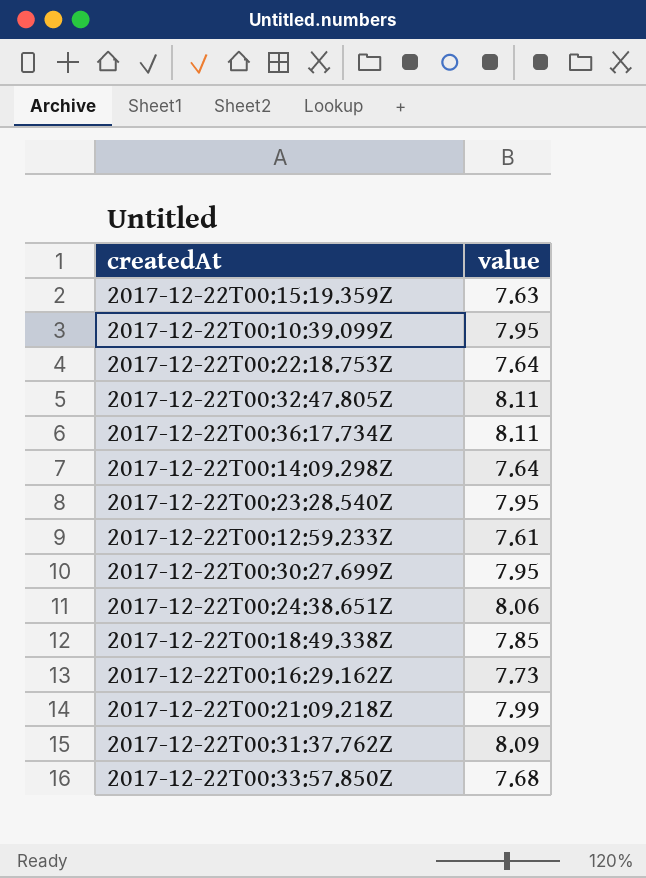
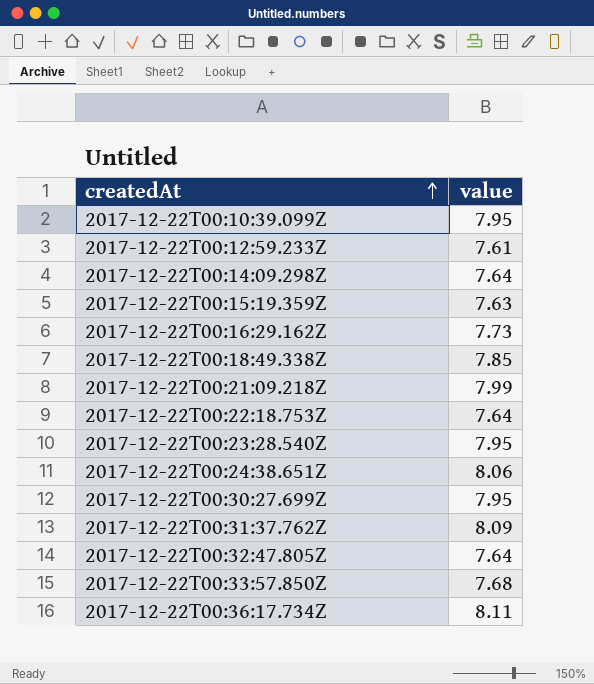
row order: none -> createdAt ascending
2017-12-22T00:32:47.805Z | value: 8.11 -> 7.64

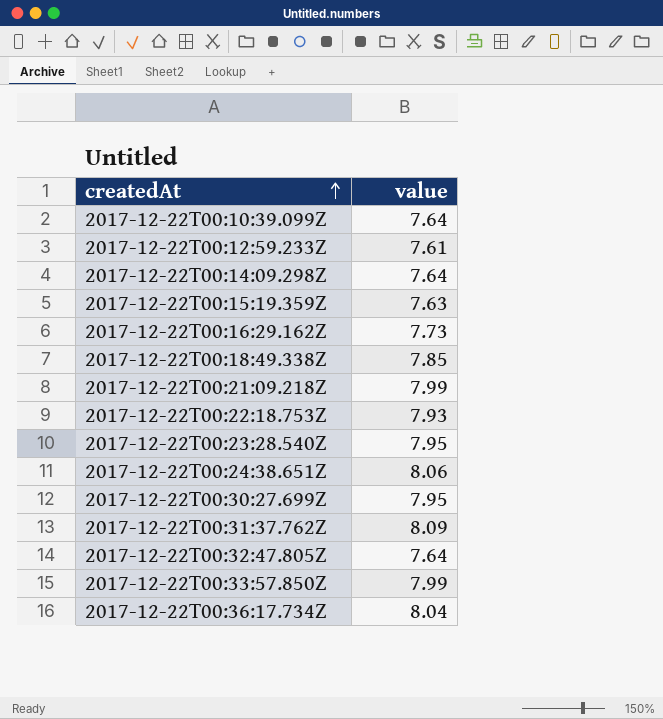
2017-12-22T00:10:39.099Z | value: 7.95 -> 7.64
2017-12-22T00:22:18.753Z | value: 7.64 -> 7.93
2017-12-22T00:33:57.850Z | value: 7.68 -> 7.99
2017-12-22T00:36:17.734Z | value: 8.11 -> 8.04

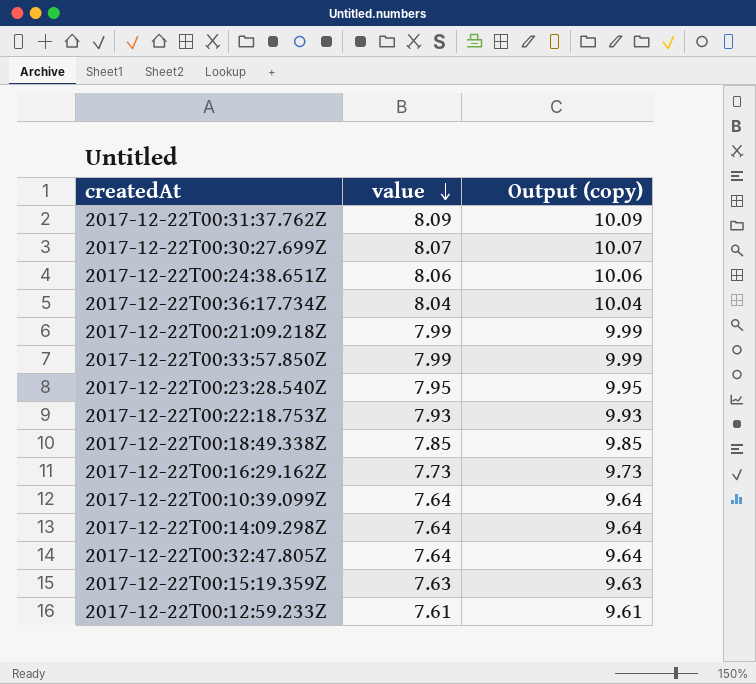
row order: createdAt ascending -> value descending
column Output (copy) | formula: none -> [value] + 2
2017-12-22T00:30:27.699Z | value: 7.95 -> 8.07

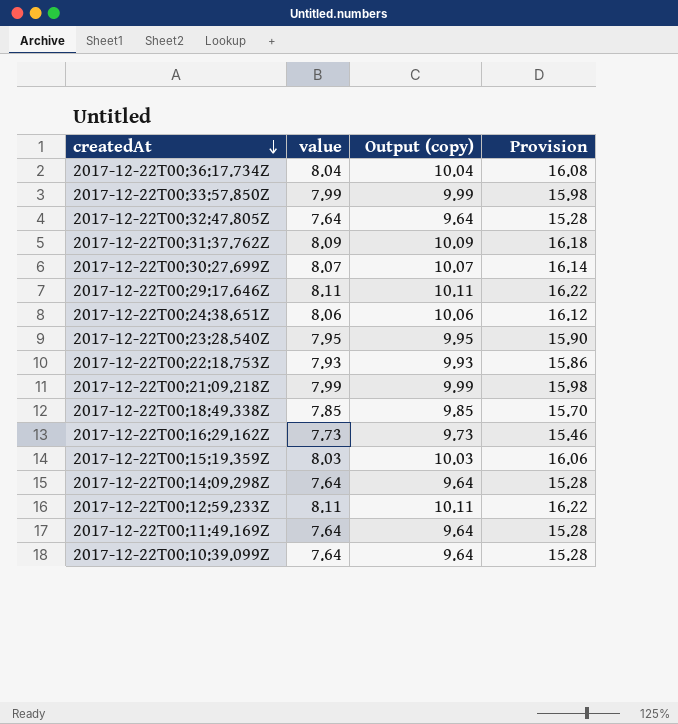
row order: value descending -> createdAt descending
column Provision | formula: none -> [value] * 2
row 2017-12-22T00:29:17.646Z: none -> 8.11 | 10.11 | 16.22
2017-12-22T00:15:19.359Z | value: 7.63 -> 8.03
2017-12-22T00:15:19.359Z | Output (copy): 9.63 -> 10.03
2017-12-22T00:12:59.233Z | value: 7.61 -> 8.11
2017-12-22T00:12:59.233Z | Output (copy): 9.61 -> 10.11
row 2017-12-22T00:11:49.169Z: none -> 7.64 | 9.64 | 15.28

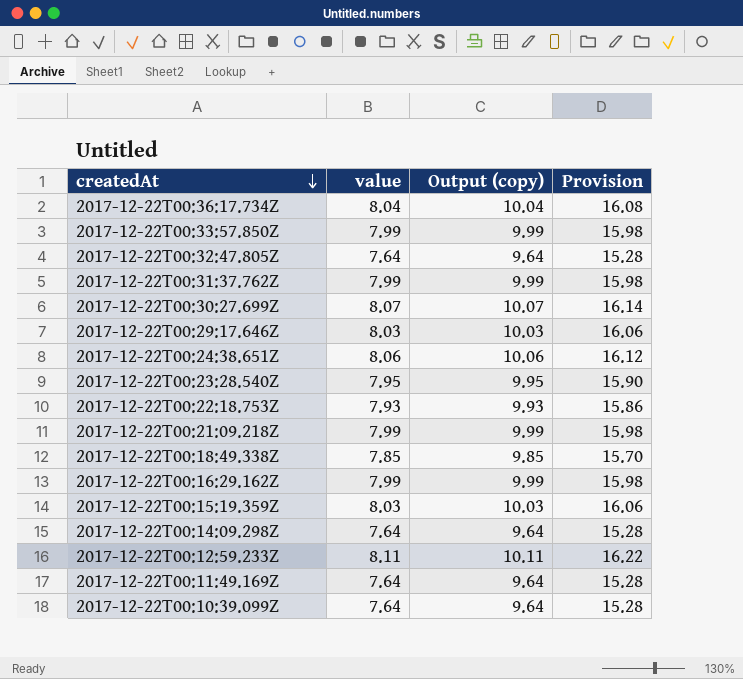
2017-12-22T00:31:37.762Z | value: 8.09 -> 7.99
2017-12-22T00:31:37.762Z | Output (copy): 10.09 -> 9.99
2017-12-22T00:31:37.762Z | Provision: 16.18 -> 15.98
2017-12-22T00:29:17.646Z | value: 8.11 -> 8.03
2017-12-22T00:29:17.646Z | Output (copy): 10.11 -> 10.03
2017-12-22T00:29:17.646Z | Provision: 16.22 -> 16.06
2017-12-22T00:16:29.162Z | value: 7.73 -> 7.99
2017-12-22T00:16:29.162Z | Output (copy): 9.73 -> 9.99
2017-12-22T00:16:29.162Z | Provision: 15.46 -> 15.98

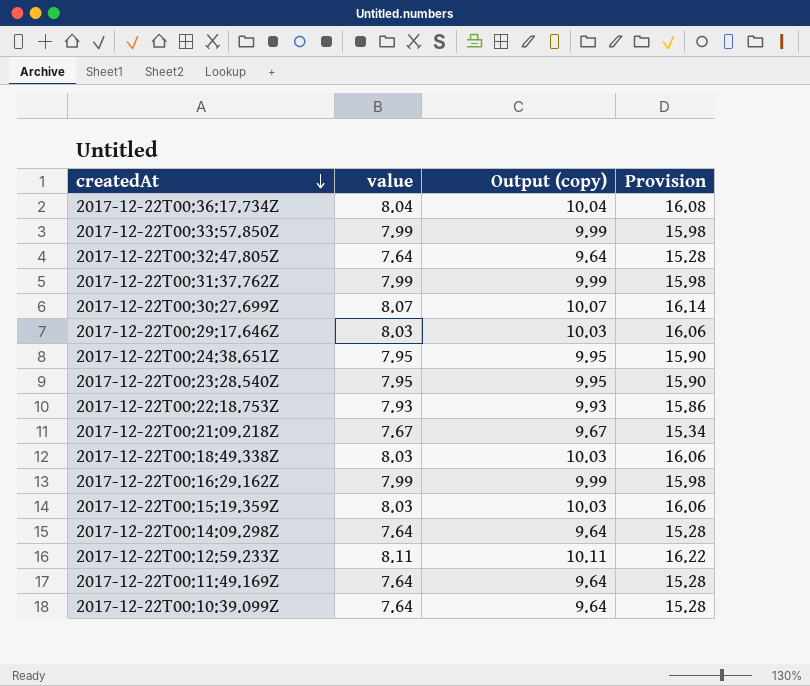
2017-12-22T00:24:38.651Z | value: 8.06 -> 7.95
2017-12-22T00:24:38.651Z | Output (copy): 10.06 -> 9.95
2017-12-22T00:24:38.651Z | Provision: 16.12 -> 15.90
2017-12-22T00:21:09.218Z | value: 7.99 -> 7.67
2017-12-22T00:21:09.218Z | Output (copy): 9.99 -> 9.67
2017-12-22T00:21:09.218Z | Provision: 15.98 -> 15.34
2017-12-22T00:18:49.338Z | value: 7.85 -> 8.03
2017-12-22T00:18:49.338Z | Output (copy): 9.85 -> 10.03
2017-12-22T00:18:49.338Z | Provision: 15.70 -> 16.06

